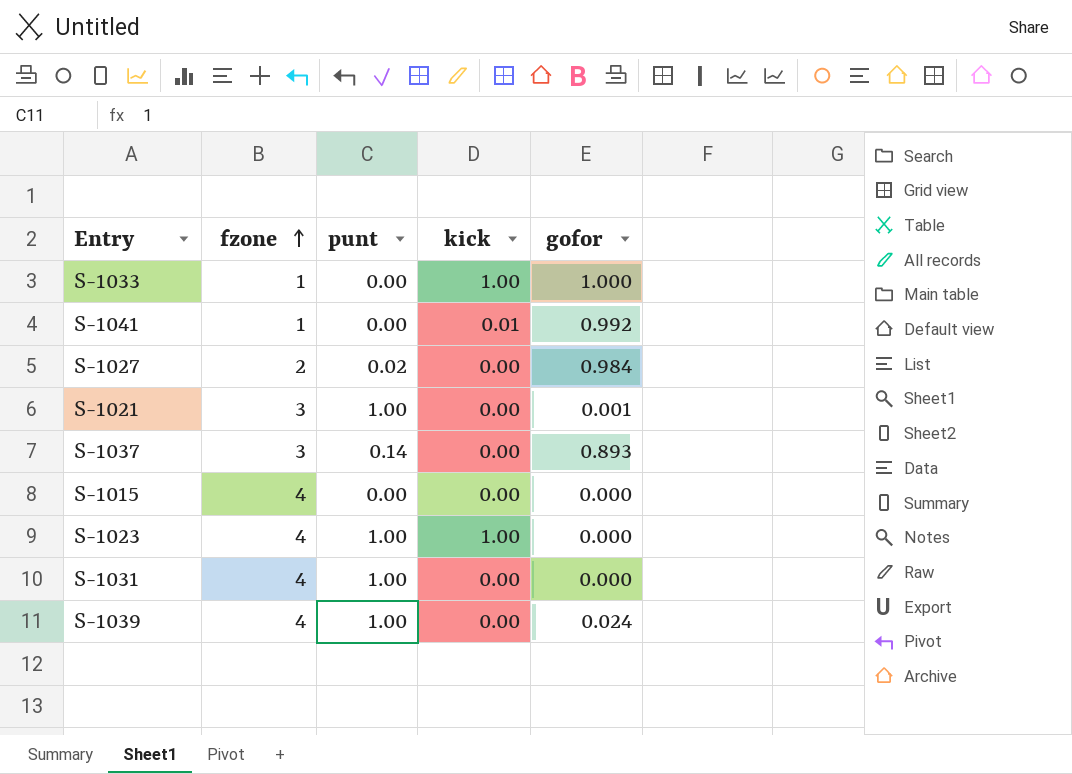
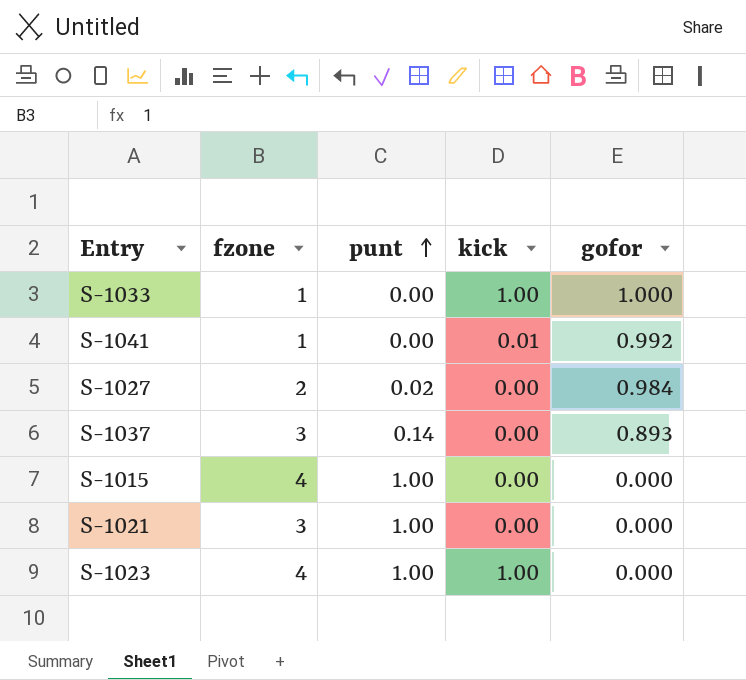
row order: fzone ascending -> punt ascending
row S-1031: 4 | 1.00 | 0.00 | 0.000 -> none
row S-1039: 4 | 1.00 | 0.00 | 0.024 -> none
S-1015 | punt: 0.00 -> 1.00
S-1021 | gofor: 0.001 -> 0.000

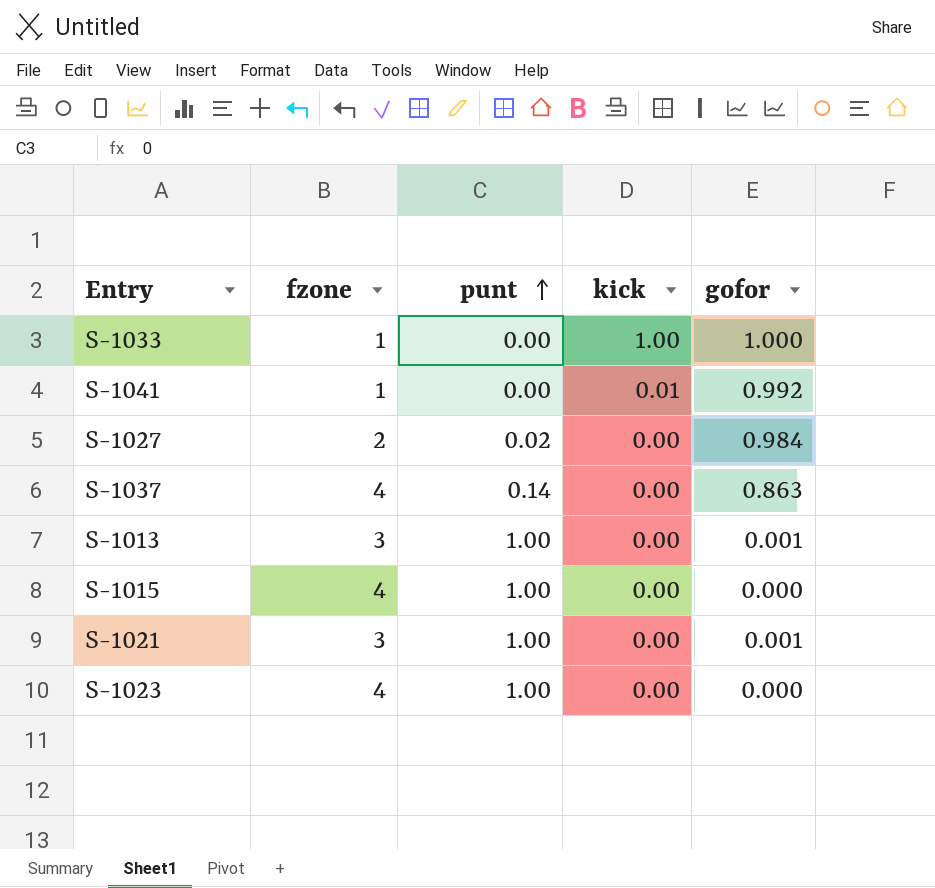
S-1037 | fzone: 3 -> 4
S-1037 | gofor: 0.893 -> 0.863
row S-1013: none -> 3 | 1.00 | 0.00 | 0.001
S-1021 | gofor: 0.000 -> 0.001
S-1023 | kick: 1.00 -> 0.00

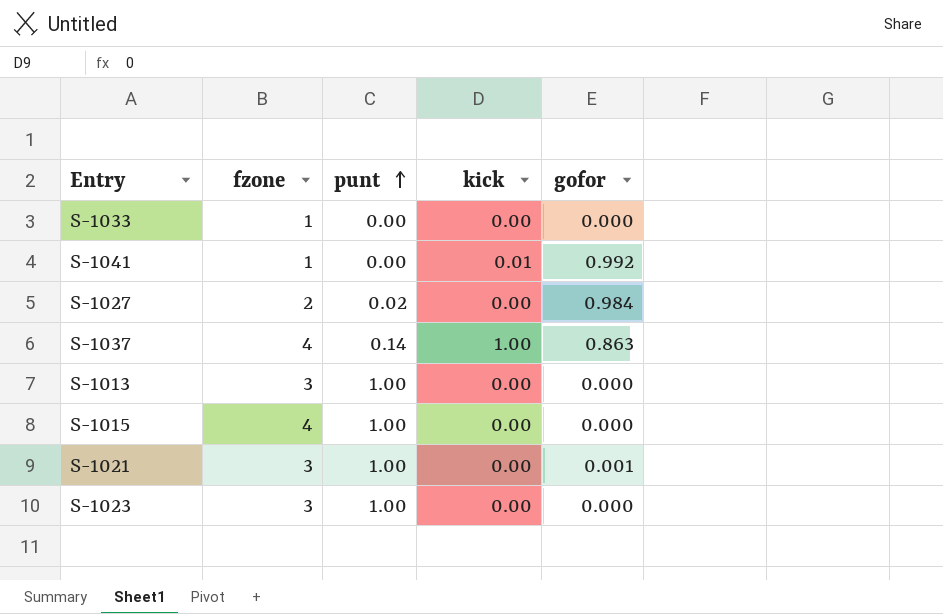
S-1033 | kick: 1.00 -> 0.00
S-1033 | gofor: 1.000 -> 0.000
S-1037 | kick: 0.00 -> 1.00
S-1013 | gofor: 0.001 -> 0.000
S-1023 | fzone: 4 -> 3

